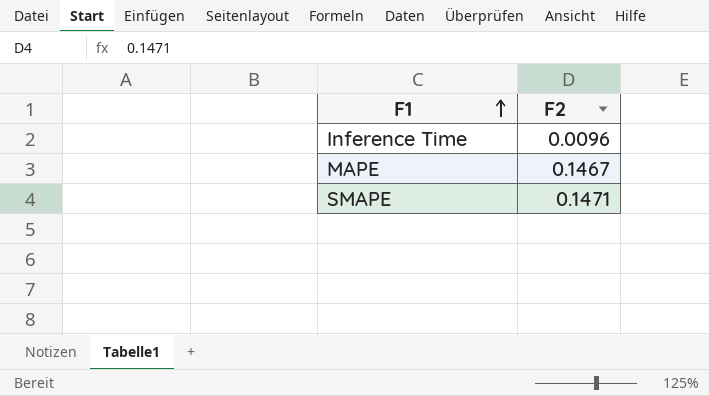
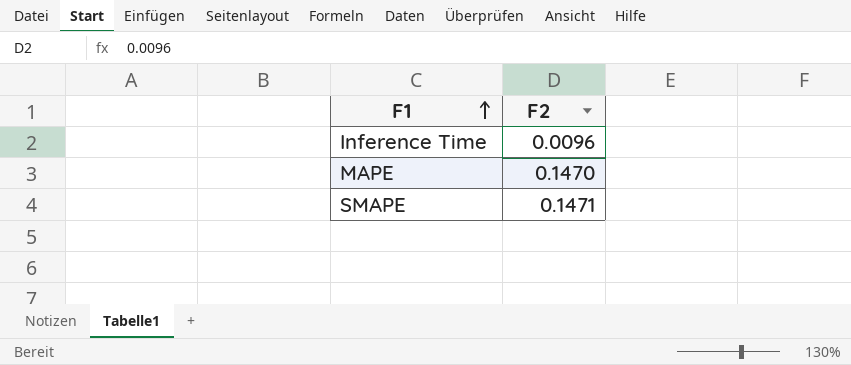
MAPE | F2: 0.1467 -> 0.1470

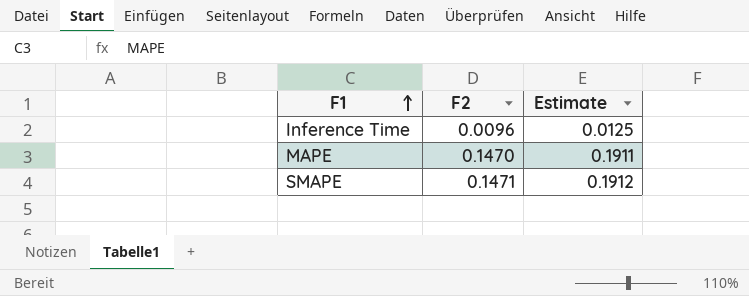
column Estimate | formula: none -> [F2] * 1.3

